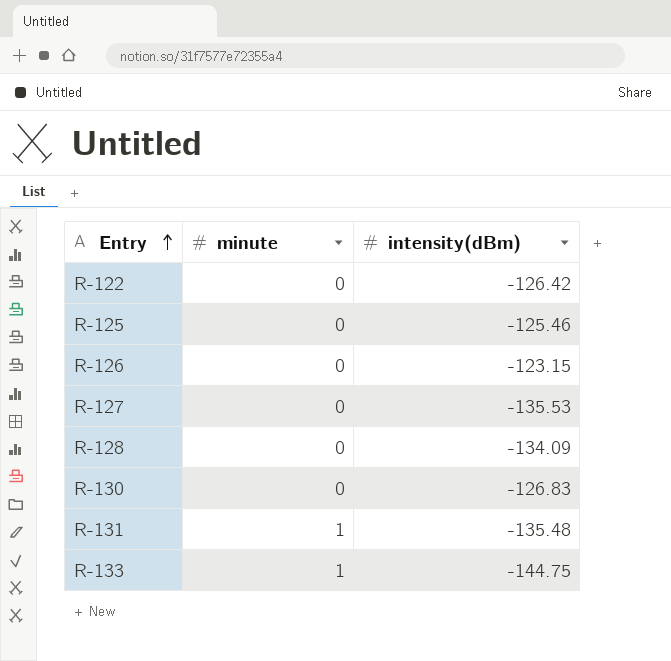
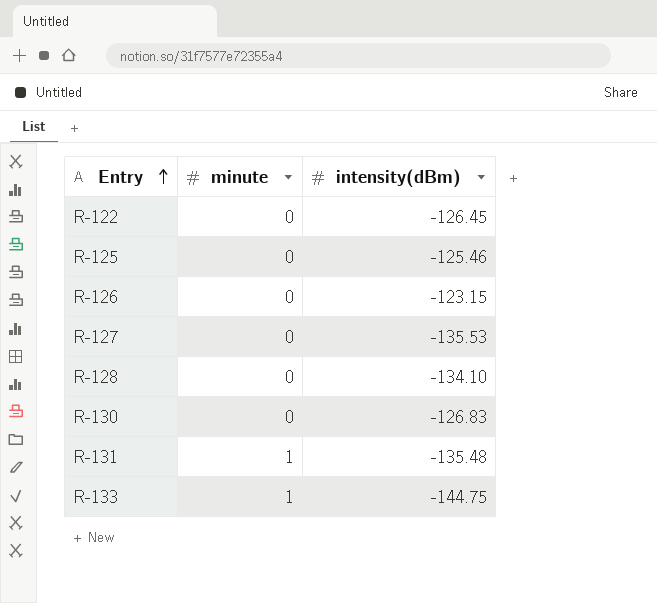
R-122 | intensity(dBm): -126.42 -> -126.45
R-128 | intensity(dBm): -134.09 -> -134.10

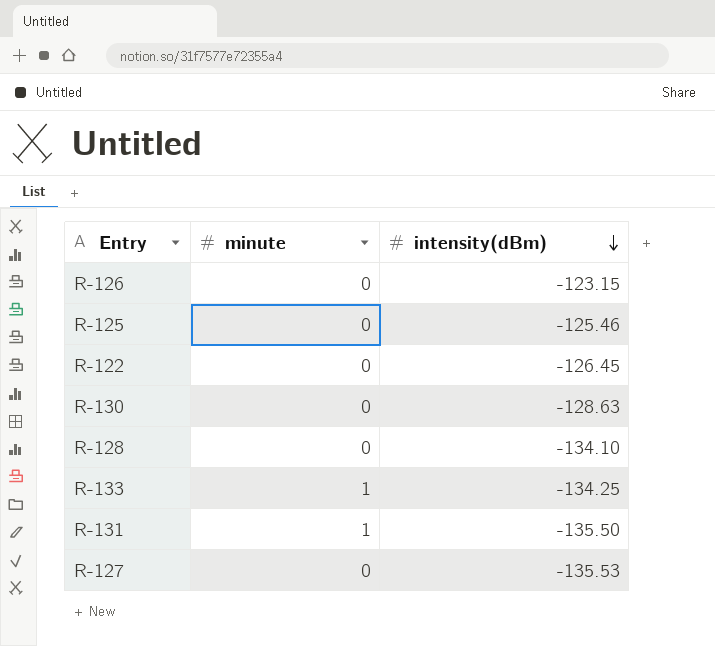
row order: Entry ascending -> intensity(dBm) descending
R-130 | intensity(dBm): -126.83 -> -128.63
R-133 | intensity(dBm): -144.75 -> -134.25
R-131 | intensity(dBm): -135.48 -> -135.50

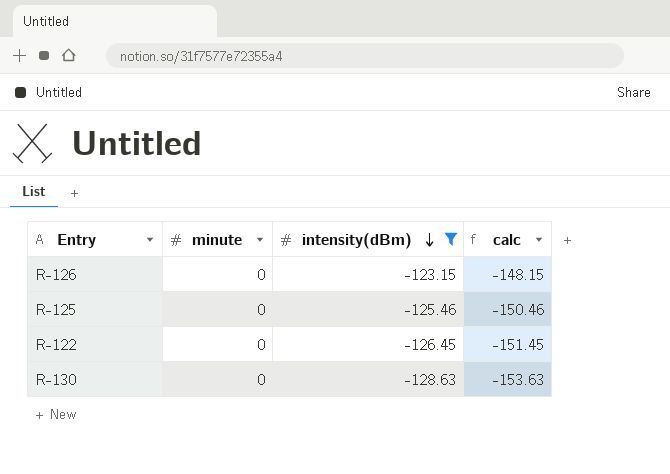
filter: none -> intensity(dBm) >= -128.63
column calc | formula: none -> [intensity(dBm)] - 25

